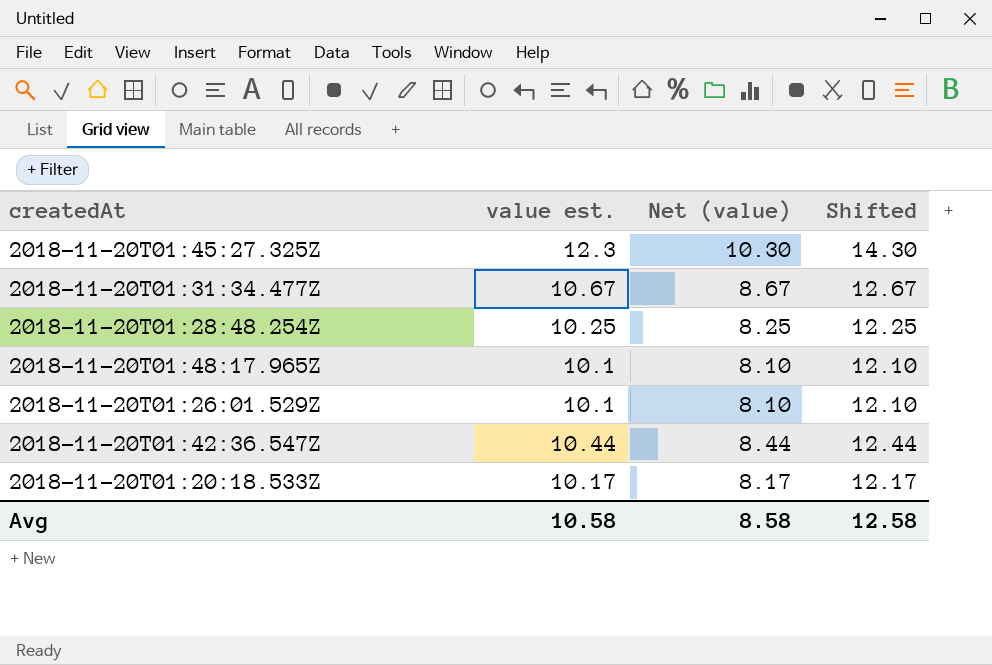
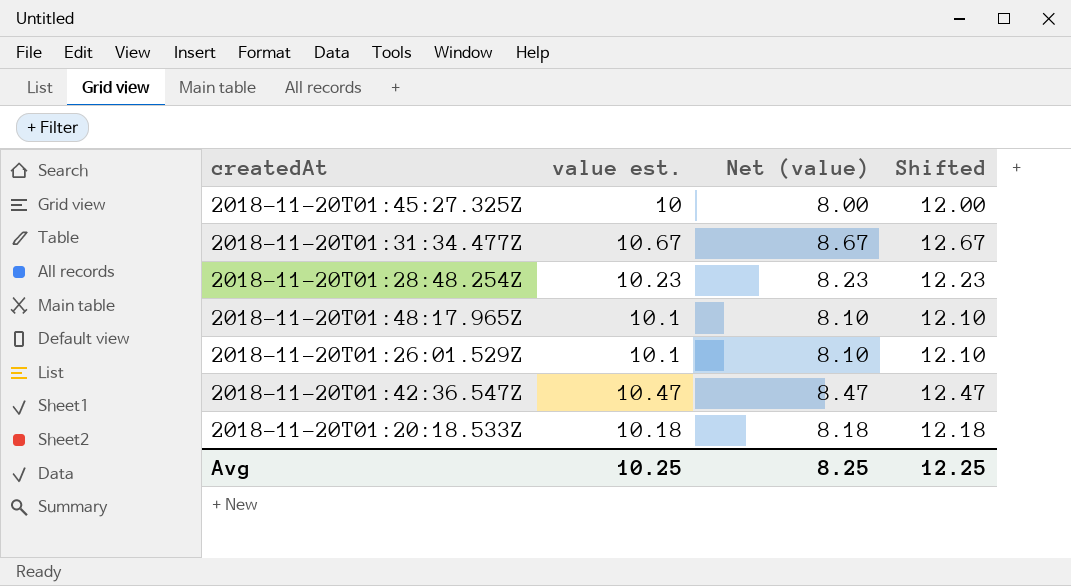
2018-11-20T01:45:27.325Z | value est.: 12.3 -> 10
2018-11-20T01:45:27.325Z | Net (value): 10.30 -> 8.00
2018-11-20T01:45:27.325Z | Shifted: 14.30 -> 12.00
2018-11-20T01:28:48.254Z | value est.: 10.25 -> 10.23
2018-11-20T01:28:48.254Z | Net (value): 8.25 -> 8.23
2018-11-20T01:28:48.254Z | Shifted: 12.25 -> 12.23
2018-11-20T01:42:36.547Z | value est.: 10.44 -> 10.47
2018-11-20T01:42:36.547Z | Net (value): 8.44 -> 8.47
2018-11-20T01:42:36.547Z | Shifted: 12.44 -> 12.47
2018-11-20T01:20:18.533Z | value est.: 10.17 -> 10.18
2018-11-20T01:20:18.533Z | Net (value): 8.17 -> 8.18
2018-11-20T01:20:18.533Z | Shifted: 12.17 -> 12.18
Avg | value est.: 10.58 -> 10.25
Avg | Net (value): 8.58 -> 8.25
Avg | Shifted: 12.58 -> 12.25

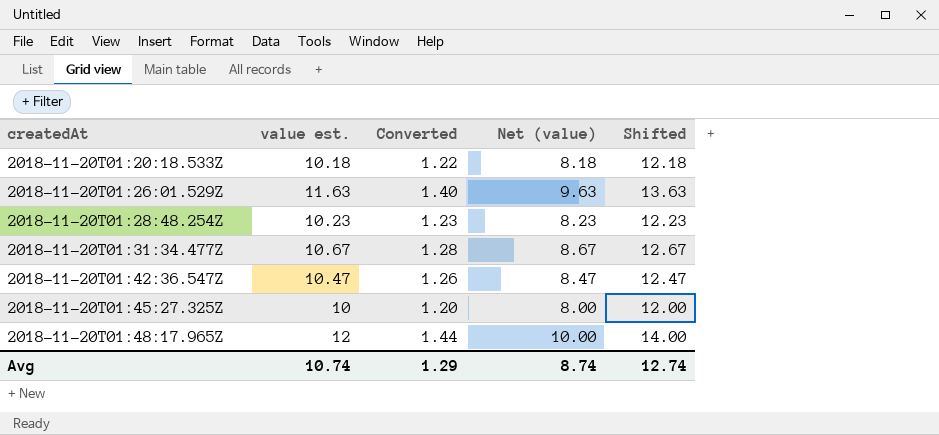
row order: none -> createdAt ascending
column Converted | formula: none -> [value est.] * 0.12
2018-11-20T01:26:01.529Z | value est.: 10.1 -> 11.63
2018-11-20T01:26:01.529Z | Net (value): 8.10 -> 9.63
2018-11-20T01:26:01.529Z | Shifted: 12.10 -> 13.63
2018-11-20T01:48:17.965Z | value est.: 10.1 -> 12
2018-11-20T01:48:17.965Z | Net (value): 8.10 -> 10.00
2018-11-20T01:48:17.965Z | Shifted: 12.10 -> 14.00
Avg | value est.: 10.25 -> 10.74
Avg | Net (value): 8.25 -> 8.74
Avg | Shifted: 12.25 -> 12.74

